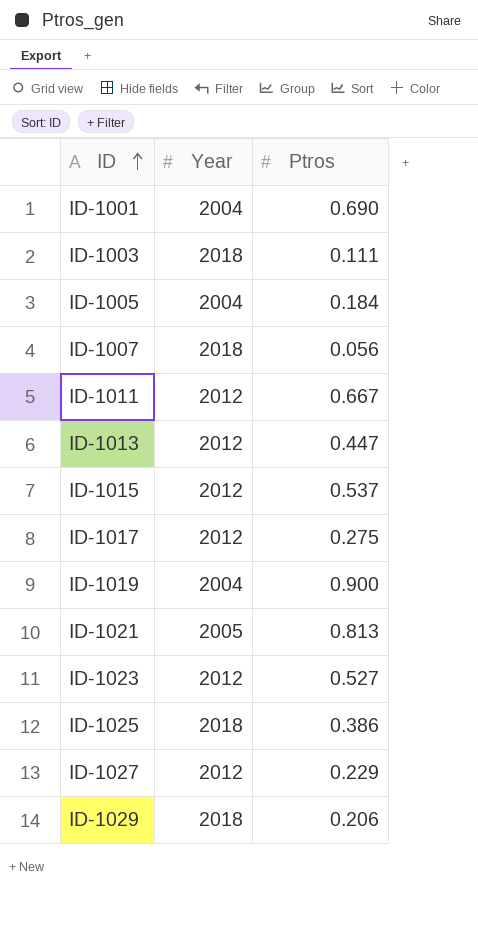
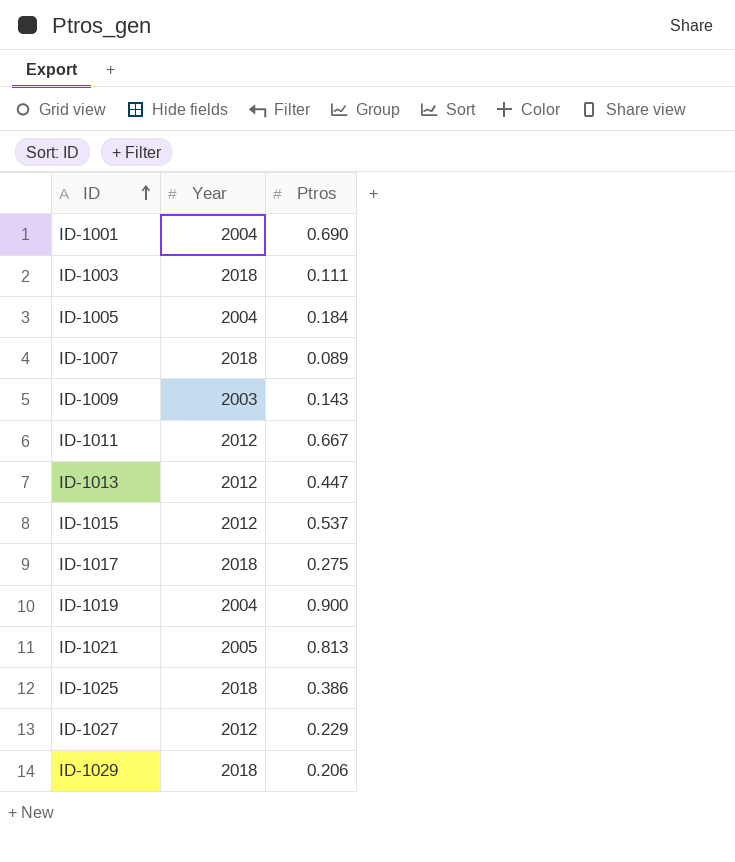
row ID-1023: 2012 | 0.527 -> none
ID-1007 | Ptros: 0.056 -> 0.089
row ID-1009: none -> 2003 | 0.143
ID-1017 | Year: 2012 -> 2018

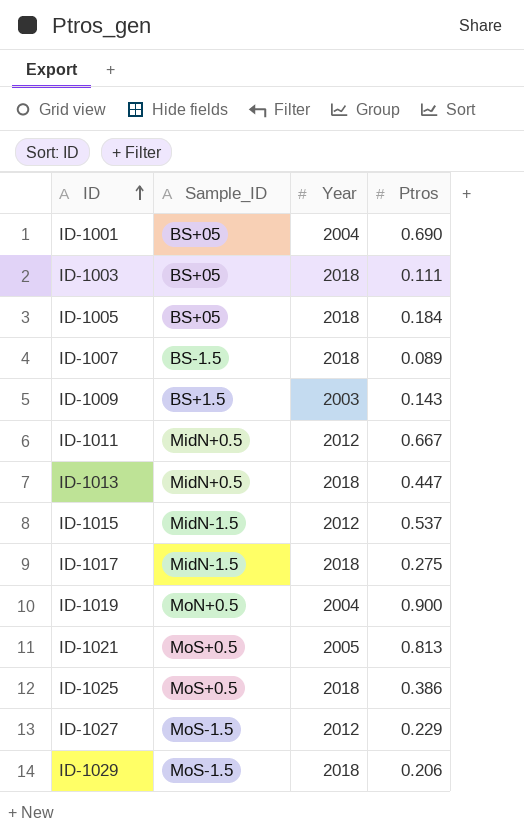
column Sample_ID | position: none -> 2
ID-1005 | Year: 2004 -> 2018
ID-1013 | Year: 2012 -> 2018

